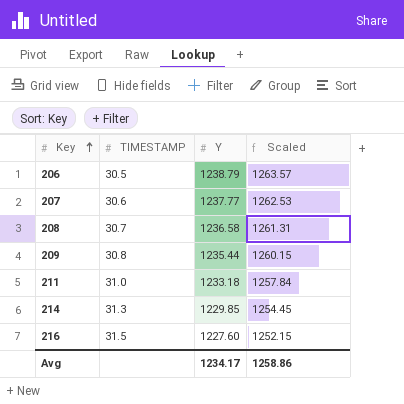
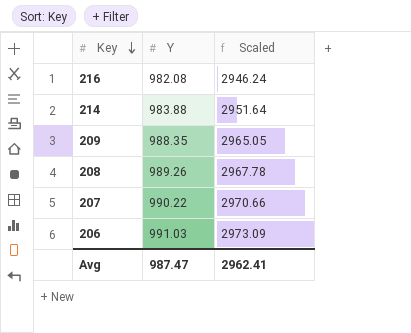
row order: Key ascending -> Key descending
column TIMESTAMP | position: 2 -> none
column Scaled | formula: [Y] * 1.02 -> [Y] * 3
row 211: 31.0 | 1233.18 | 1257.84 -> none
216 | Y: 1227.60 -> 982.08
214 | Y: 1229.85 -> 983.88
209 | Y: 1235.44 -> 988.35
208 | Y: 1236.58 -> 989.26
207 | Y: 1237.77 -> 990.22
206 | Y: 1238.79 -> 991.03
Avg | Y: 1234.17 -> 987.47
Avg | Scaled: 1258.86 -> 2962.41

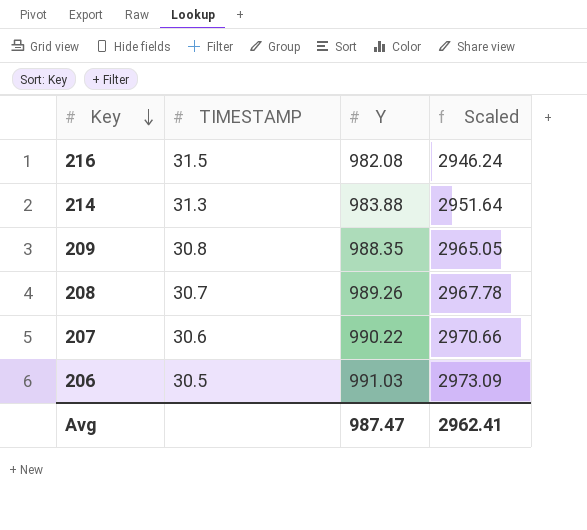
column TIMESTAMP | position: none -> 2

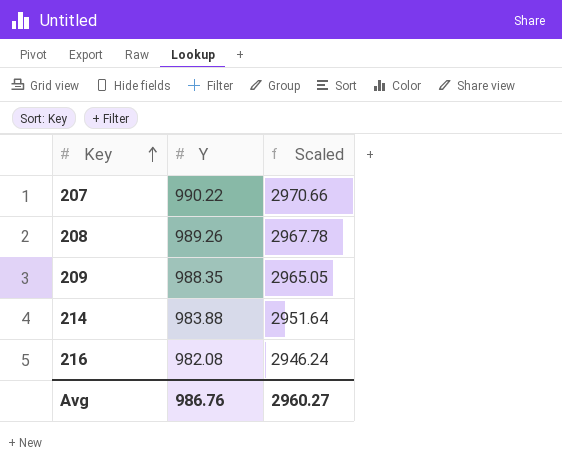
row order: Key descending -> Key ascending
column TIMESTAMP | position: 2 -> none
row 206: 30.5 | 991.03 | 2973.09 -> none
Avg | Y: 987.47 -> 986.76
Avg | Scaled: 2962.41 -> 2960.27

